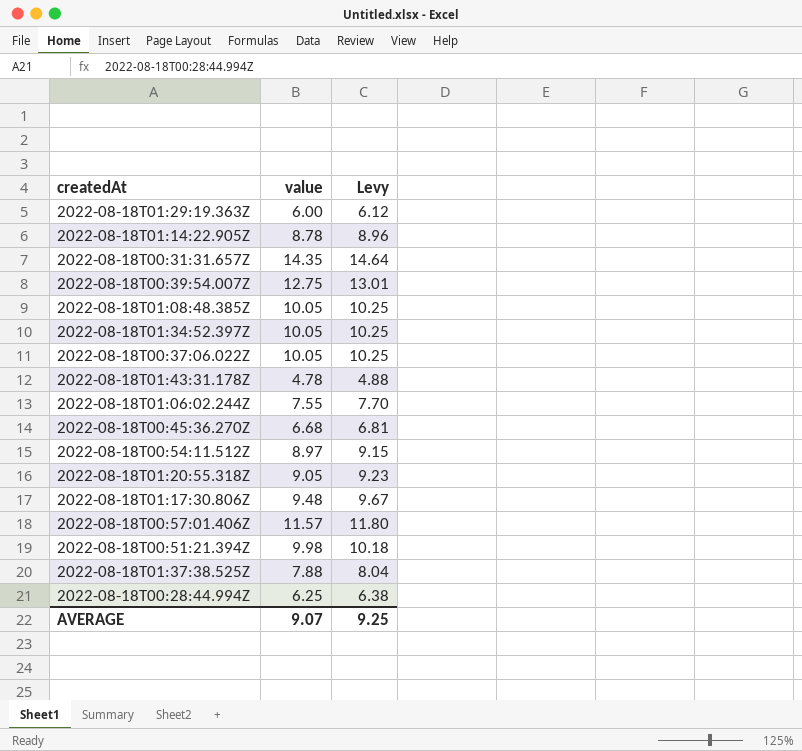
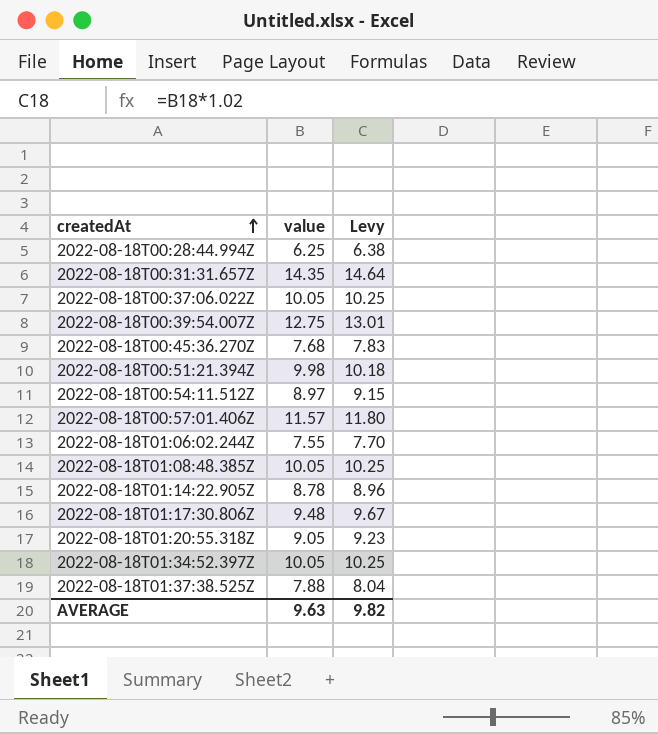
row order: none -> createdAt ascending
row 2022-08-18T01:29:19.363Z: 6.00 | 6.12 -> none
row 2022-08-18T01:43:31.178Z: 4.78 | 4.88 -> none
2022-08-18T00:45:36.270Z | value: 6.68 -> 7.68
2022-08-18T00:45:36.270Z | Levy: 6.81 -> 7.83
AVERAGE | value: 9.07 -> 9.63
AVERAGE | Levy: 9.25 -> 9.82

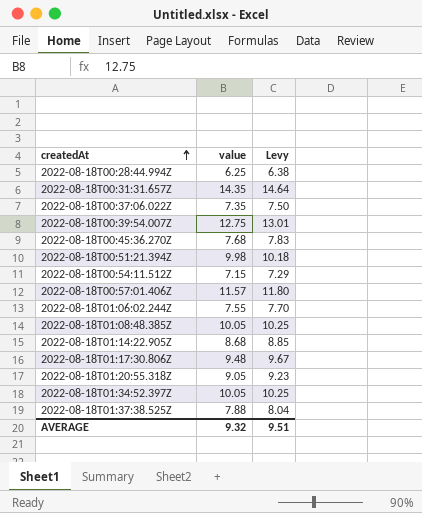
2022-08-18T00:37:06.022Z | value: 10.05 -> 7.35
2022-08-18T00:37:06.022Z | Levy: 10.25 -> 7.50
2022-08-18T00:54:11.512Z | value: 8.97 -> 7.15
2022-08-18T00:54:11.512Z | Levy: 9.15 -> 7.29
2022-08-18T01:14:22.905Z | value: 8.78 -> 8.68
2022-08-18T01:14:22.905Z | Levy: 8.96 -> 8.85
AVERAGE | value: 9.63 -> 9.32
AVERAGE | Levy: 9.82 -> 9.51

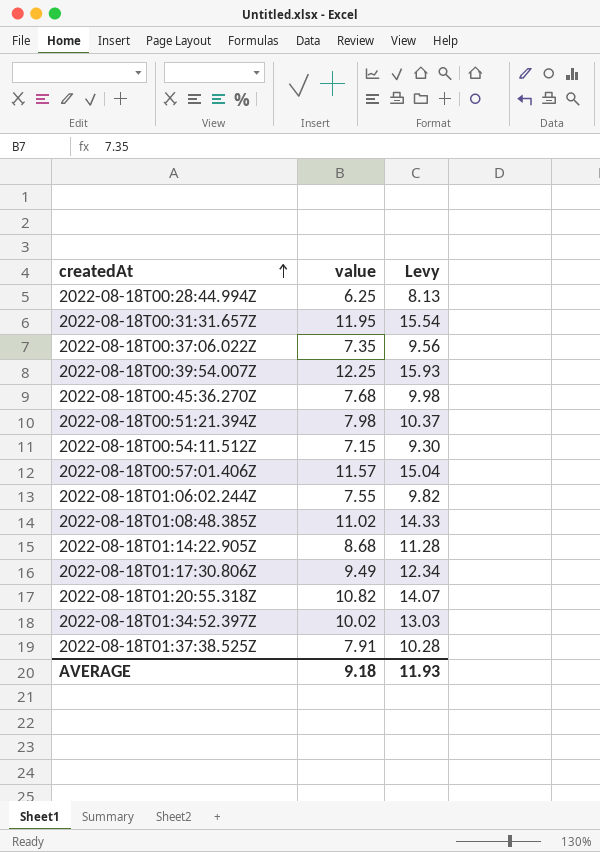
column Levy | formula: [value] * 1.02 -> [value] * 1.3
2022-08-18T00:31:31.657Z | value: 14.35 -> 11.95
2022-08-18T00:39:54.007Z | value: 12.75 -> 12.25
2022-08-18T00:51:21.394Z | value: 9.98 -> 7.98
2022-08-18T01:08:48.385Z | value: 10.05 -> 11.02
2022-08-18T01:17:30.806Z | value: 9.48 -> 9.49
2022-08-18T01:20:55.318Z | value: 9.05 -> 10.82
2022-08-18T01:34:52.397Z | value: 10.05 -> 10.02
2022-08-18T01:37:38.525Z | value: 7.88 -> 7.91
AVERAGE | value: 9.32 -> 9.18
AVERAGE | Levy: 9.51 -> 11.93

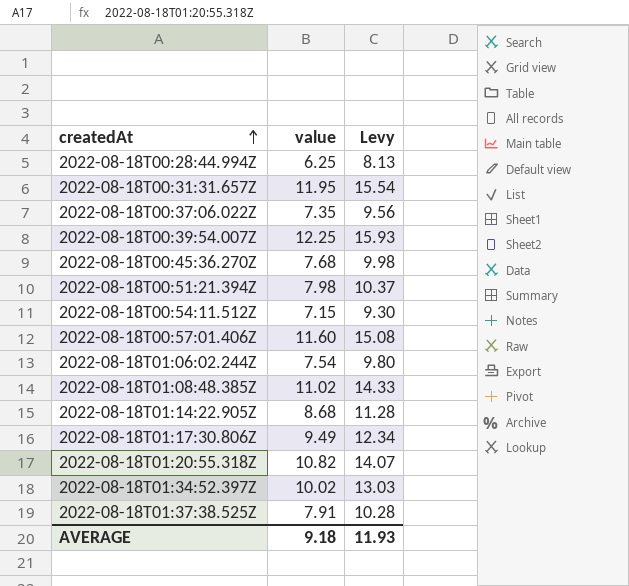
2022-08-18T00:57:01.406Z | value: 11.57 -> 11.60
2022-08-18T00:57:01.406Z | Levy: 15.04 -> 15.08
2022-08-18T01:06:02.244Z | value: 7.55 -> 7.54
2022-08-18T01:06:02.244Z | Levy: 9.82 -> 9.80

